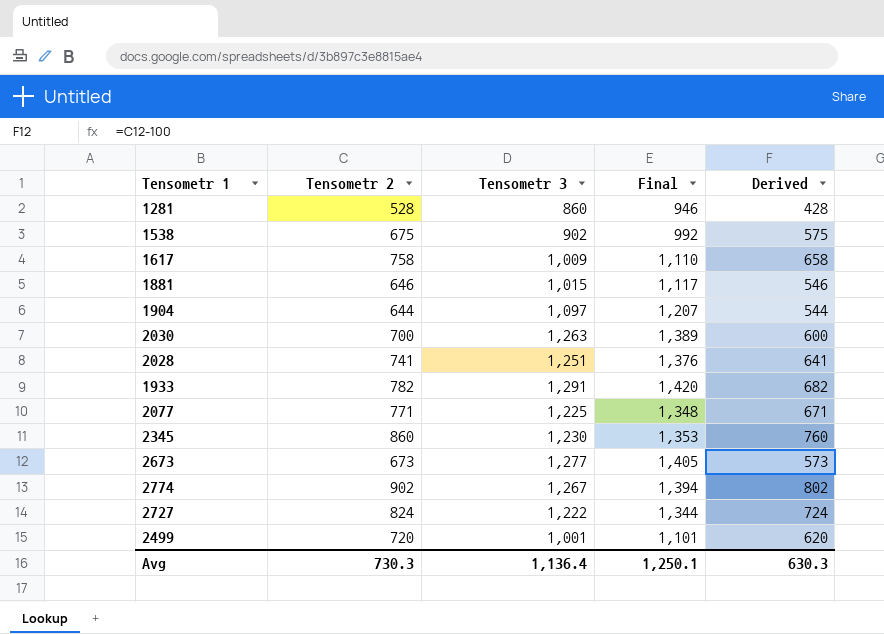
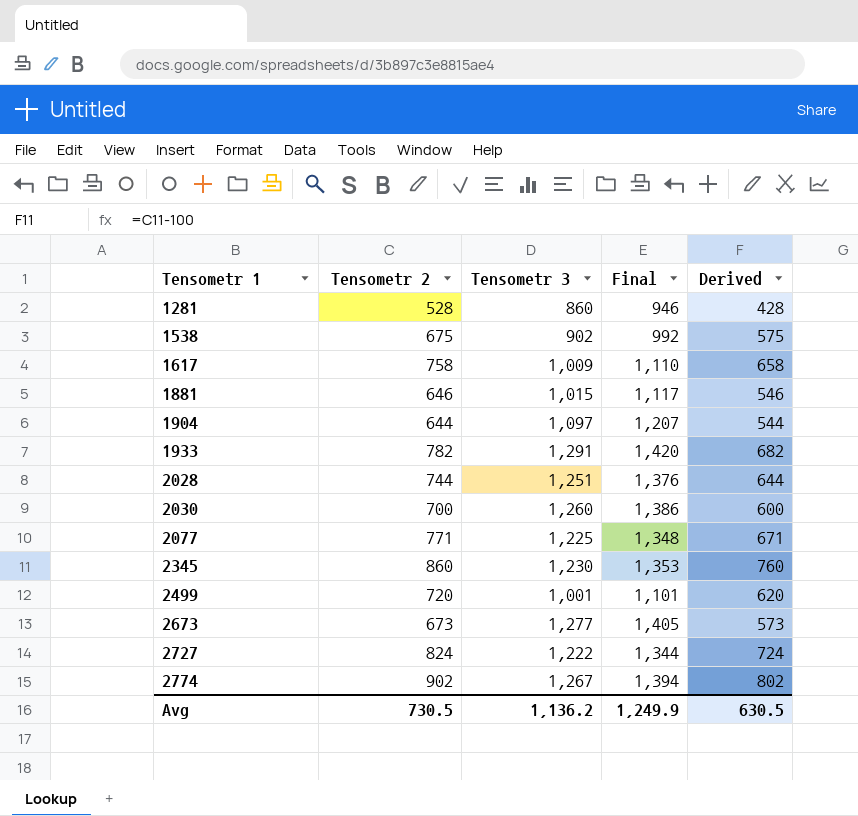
row order: none -> Tensometr 1 ascending
2028 | Tensometr 2: 741 -> 744
2028 | Derived: 641 -> 644
2030 | Tensometr 3: 1,263 -> 1,260
2030 | Final: 1,389 -> 1,386
Avg | Tensometr 2: 730.3 -> 730.5
Avg | Tensometr 3: 1,136.4 -> 1,136.2
Avg | Final: 1,250.1 -> 1,249.9
Avg | Derived: 630.3 -> 630.5

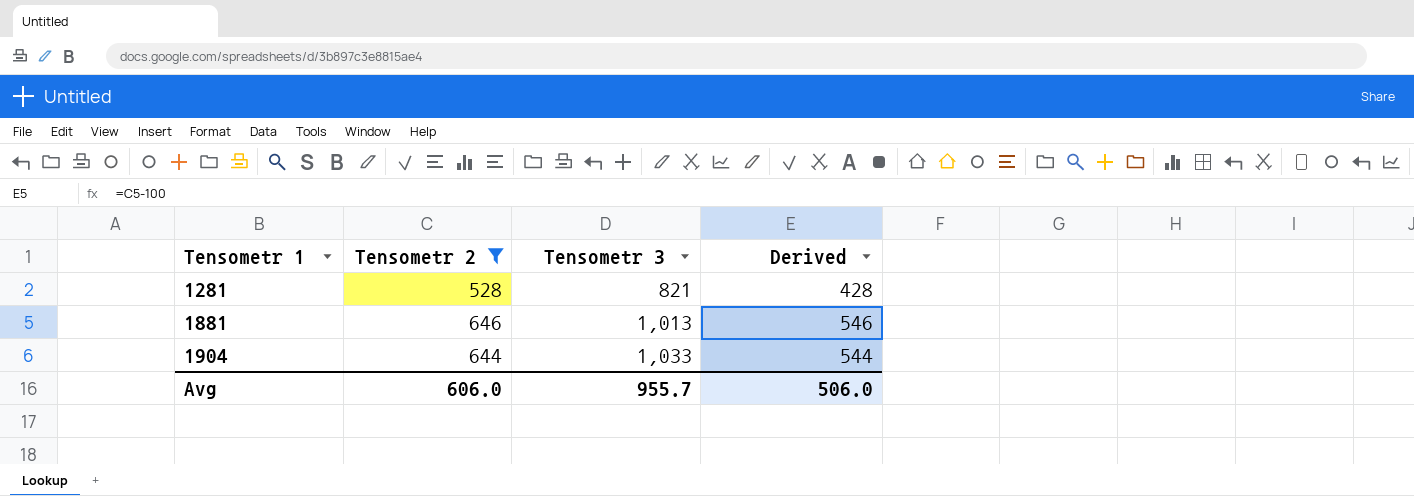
filter: none -> Tensometr 2 <= 646
column Final | formula: [Tensometr 3] * 1.1 -> none
1281 | Tensometr 3: 860 -> 821
1881 | Tensometr 3: 1,015 -> 1,013
1904 | Tensometr 3: 1,097 -> 1,033
Avg | Tensometr 2: 730.5 -> 606.0
Avg | Tensometr 3: 1,136.2 -> 955.7
Avg | Derived: 630.5 -> 506.0

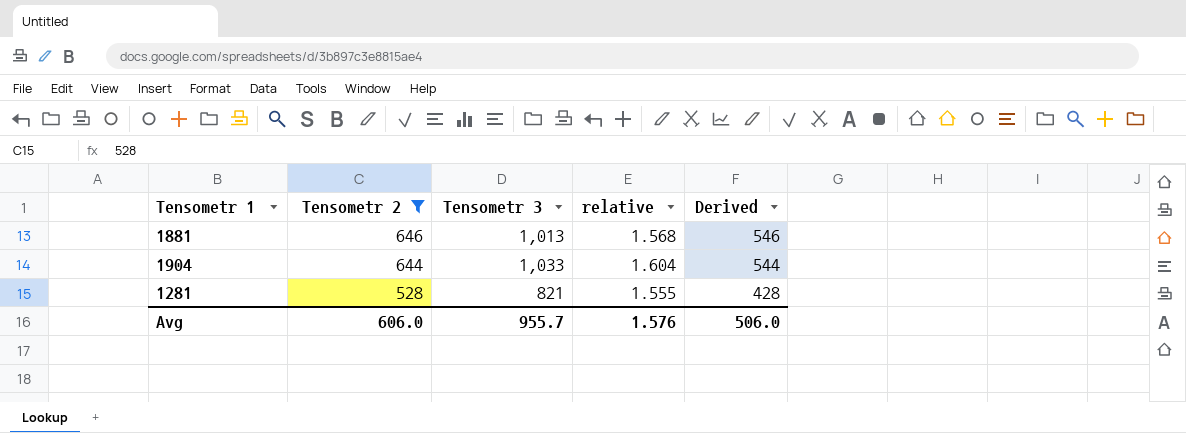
row order: Tensometr 1 ascending -> Tensometr 2 descending
column relative | formula: none -> [Tensometr 3] / [Tensometr 2]

